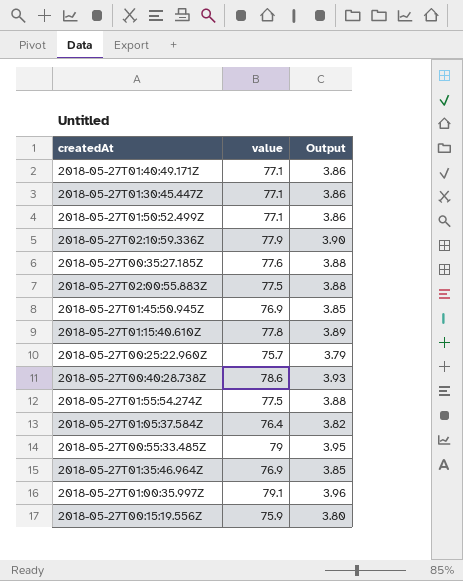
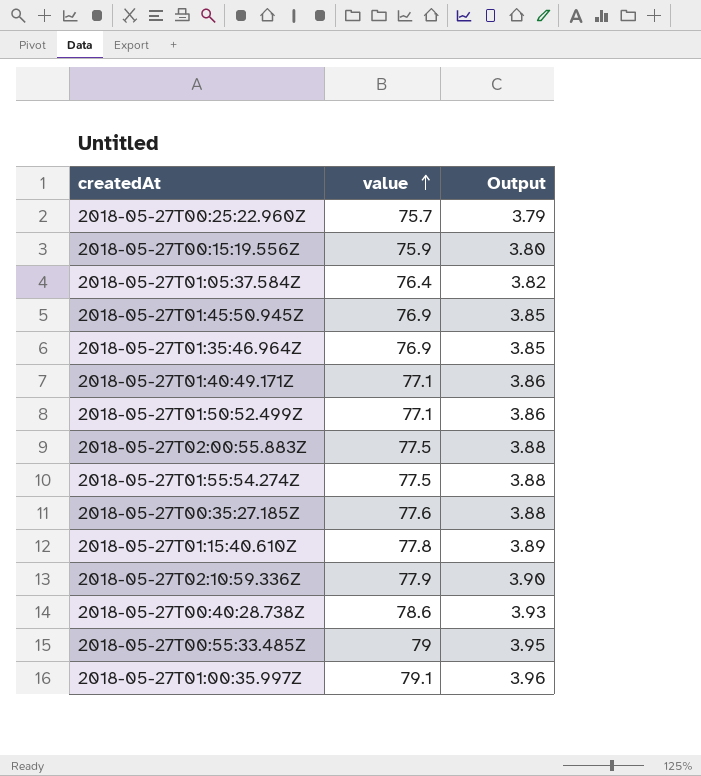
row order: none -> value ascending
row 2018-05-27T01:30:45.447Z: 77.1 | 3.86 -> none

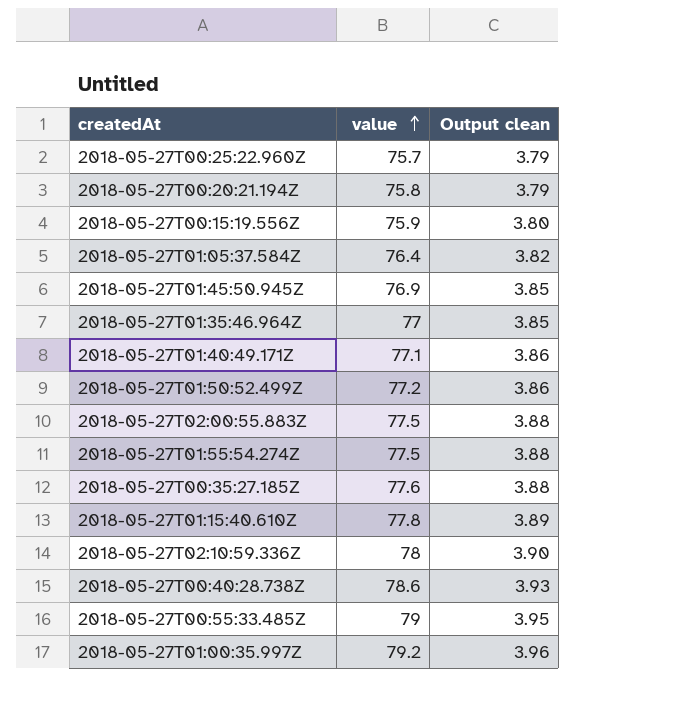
column name: Output -> Output clean
row 2018-05-27T00:20:21.194Z: none -> 75.8 | 3.79
2018-05-27T01:35:46.964Z | value: 76.9 -> 77
2018-05-27T01:50:52.499Z | value: 77.1 -> 77.2
2018-05-27T02:10:59.336Z | value: 77.9 -> 78
2018-05-27T01:00:35.997Z | value: 79.1 -> 79.2

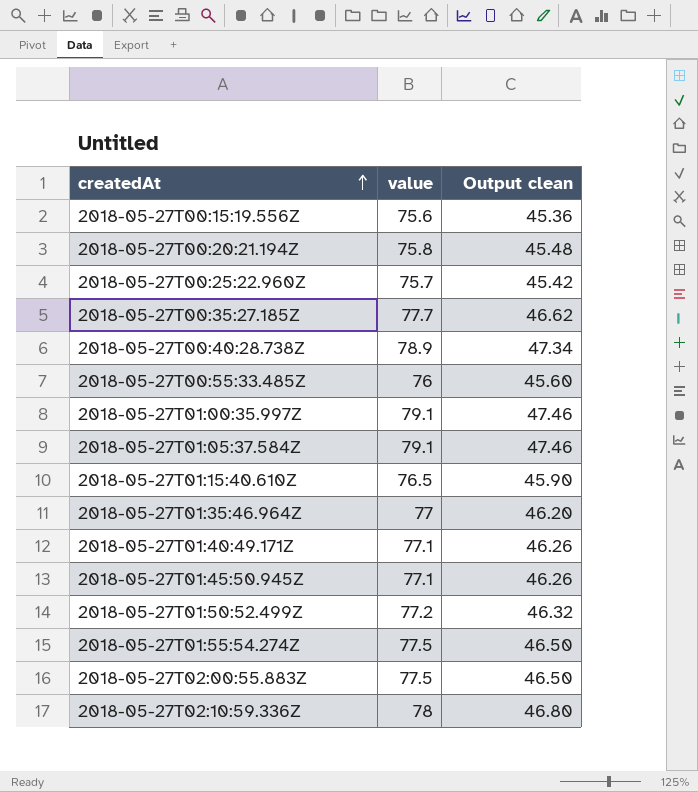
row order: value ascending -> createdAt ascending
column Output clean | formula: [value] * 0.05 -> [value] * 0.6
2018-05-27T00:15:19.556Z | value: 75.9 -> 75.6
2018-05-27T00:35:27.185Z | value: 77.6 -> 77.7
2018-05-27T00:40:28.738Z | value: 78.6 -> 78.9
2018-05-27T00:55:33.485Z | value: 79 -> 76
2018-05-27T01:00:35.997Z | value: 79.2 -> 79.1
2018-05-27T01:05:37.584Z | value: 76.4 -> 79.1
2018-05-27T01:15:40.610Z | value: 77.8 -> 76.5
2018-05-27T01:45:50.945Z | value: 76.9 -> 77.1

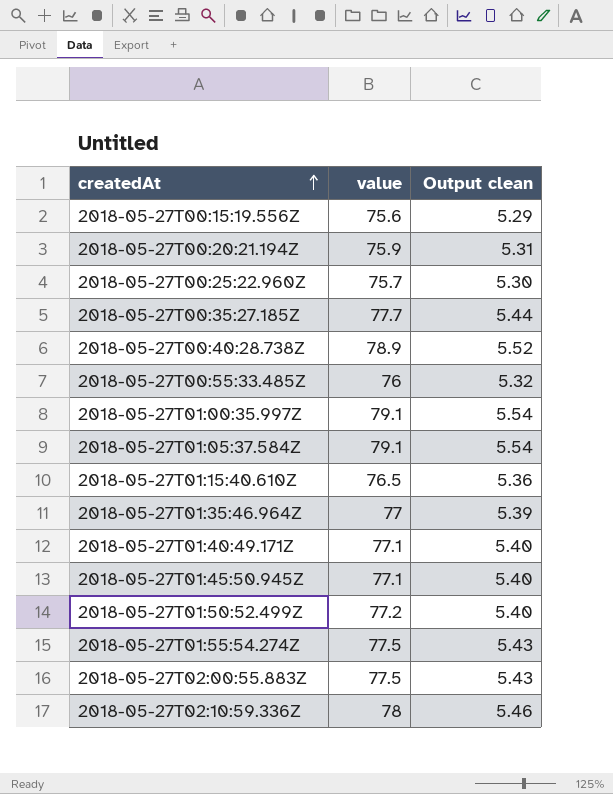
column Output clean | formula: [value] * 0.6 -> [value] * 0.07
2018-05-27T00:20:21.194Z | value: 75.8 -> 75.9

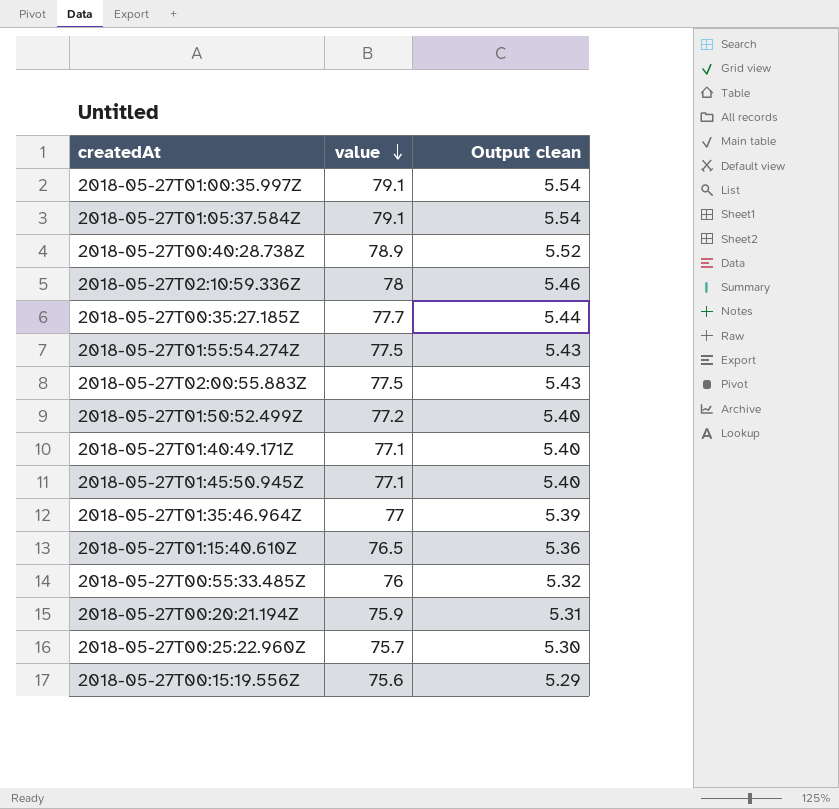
row order: createdAt ascending -> value descending

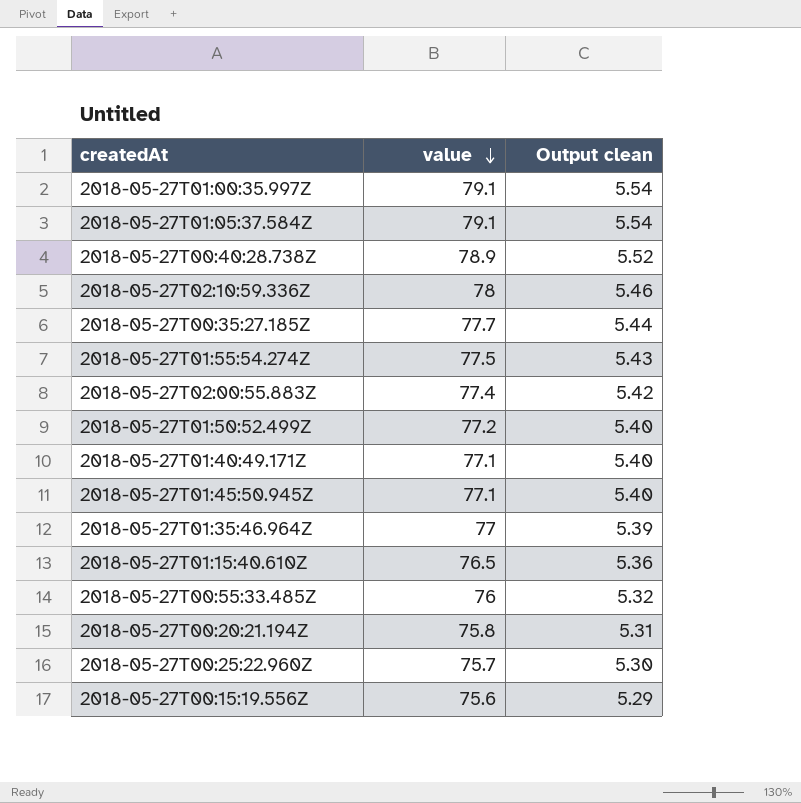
2018-05-27T02:00:55.883Z | value: 77.5 -> 77.4
2018-05-27T02:00:55.883Z | Output clean: 5.43 -> 5.42
2018-05-27T00:20:21.194Z | value: 75.9 -> 75.8

